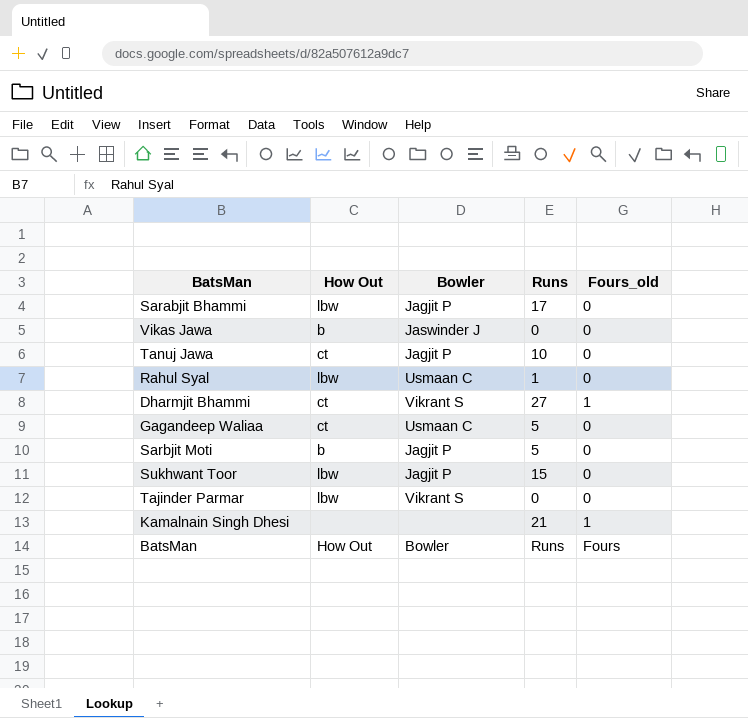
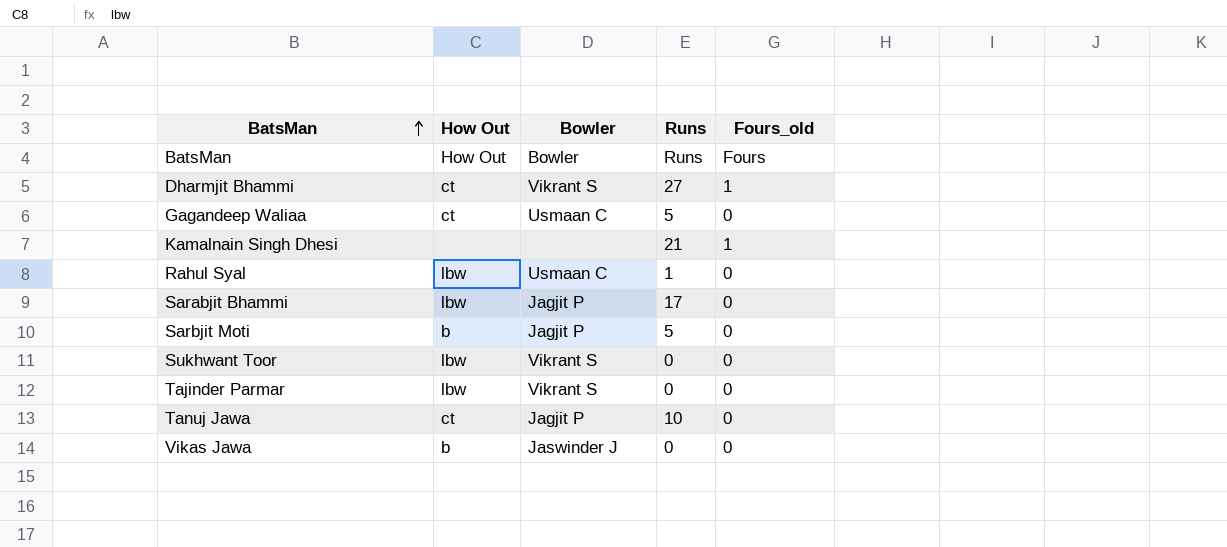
row order: none -> BatsMan ascending
Sukhwant Toor | Bowler: Jagjit P -> Vikrant S
Sukhwant Toor | Runs: 15 -> 0

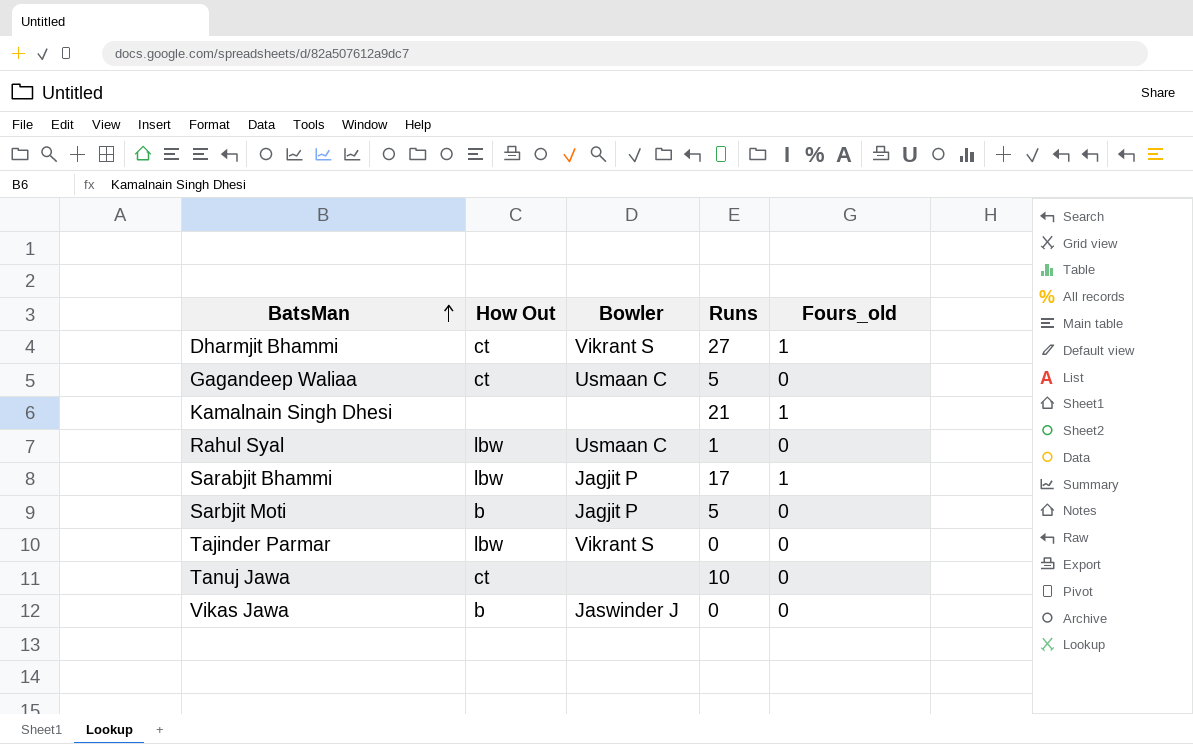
row BatsMan: How Out | Bowler | Runs | Fours -> none
row Sukhwant Toor: lbw | Vikrant S | 0 | 0 -> none
Sarabjit Bhammi | Fours_old: 0 -> 1
Tanuj Jawa | Bowler: Jagjit P -> none

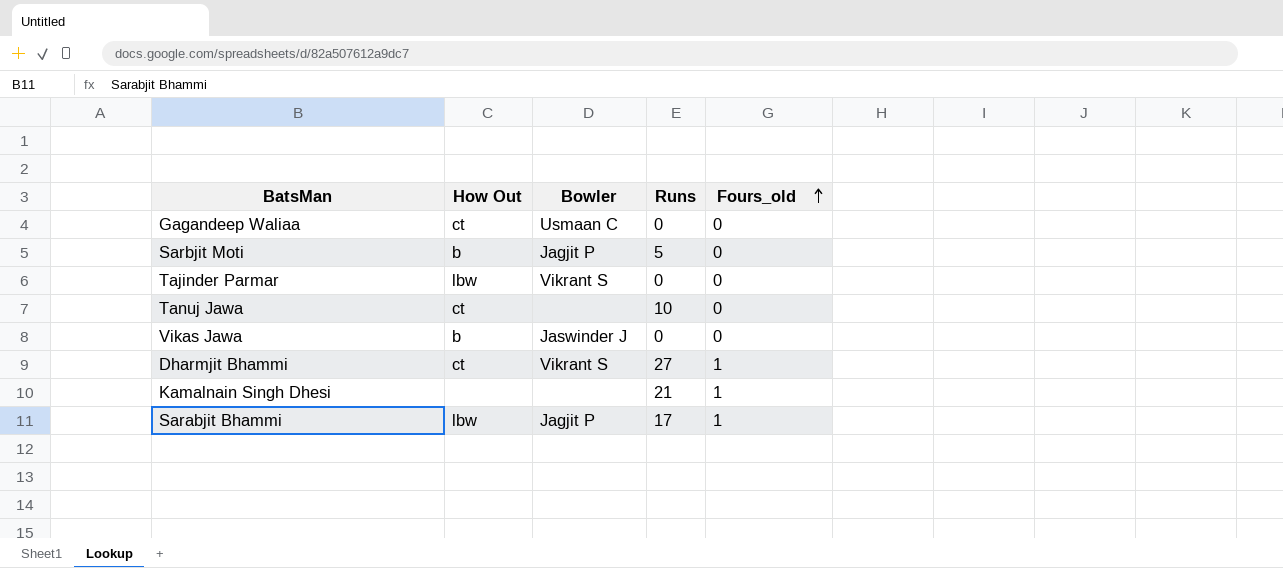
row order: BatsMan ascending -> Fours_old ascending
row Rahul Syal: lbw | Usmaan C | 1 | 0 -> none
Gagandeep Waliaa | Runs: 5 -> 0

